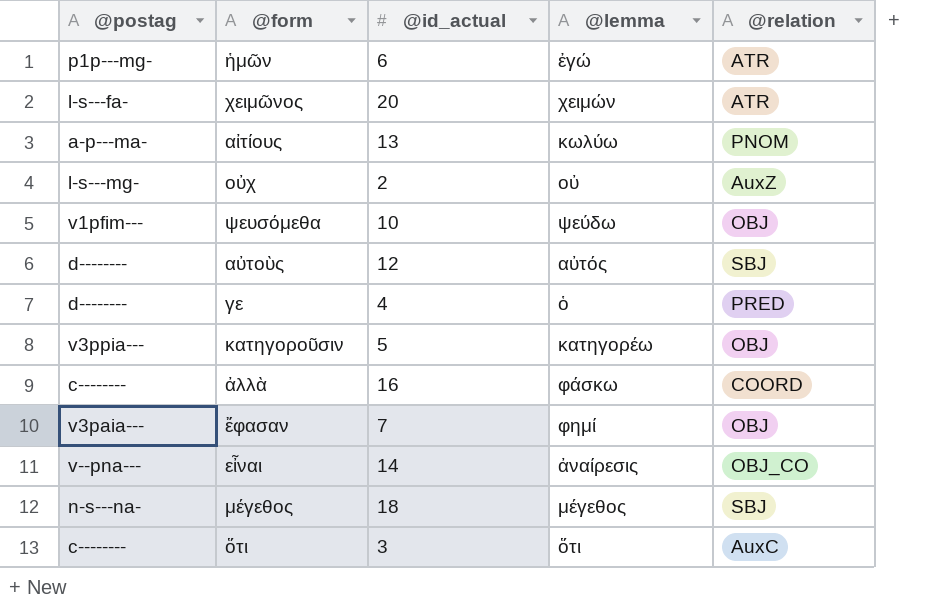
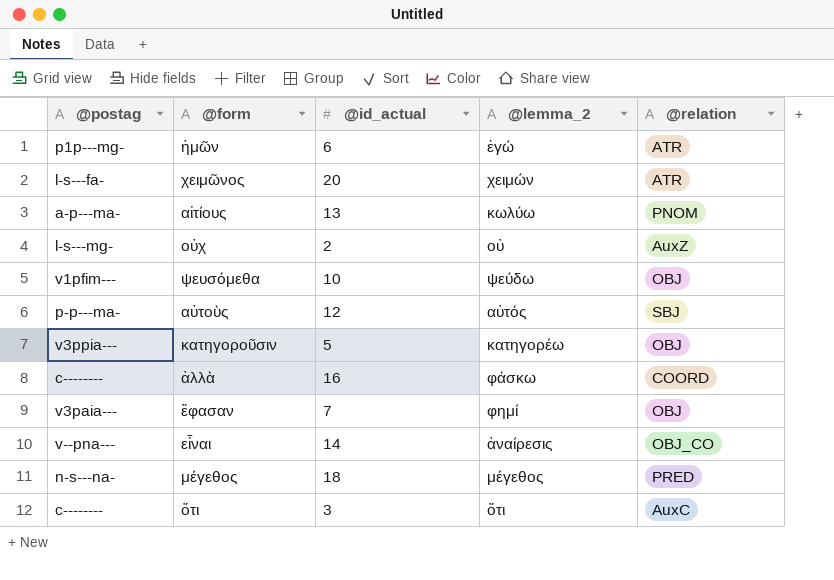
column name: @lemma -> @lemma_2
row γε: d-------- | 4 | ὁ | PRED -> none
αὐτοὺς | @postag: d-------- -> p-p---ma-
μέγεθος | @relation: SBJ -> PRED

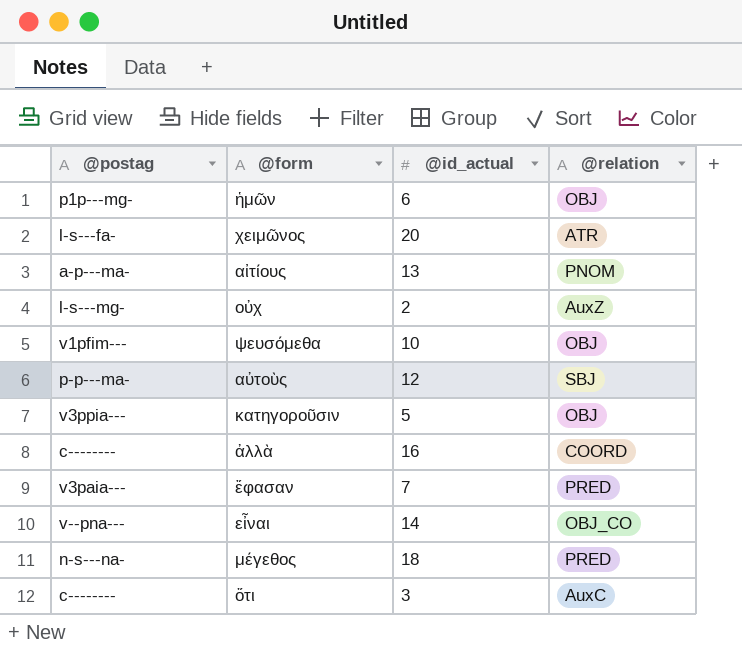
column @lemma_2 | position: 4 -> none
ἡμῶν | @relation: ATR -> OBJ
ἔφασαν | @relation: OBJ -> PRED

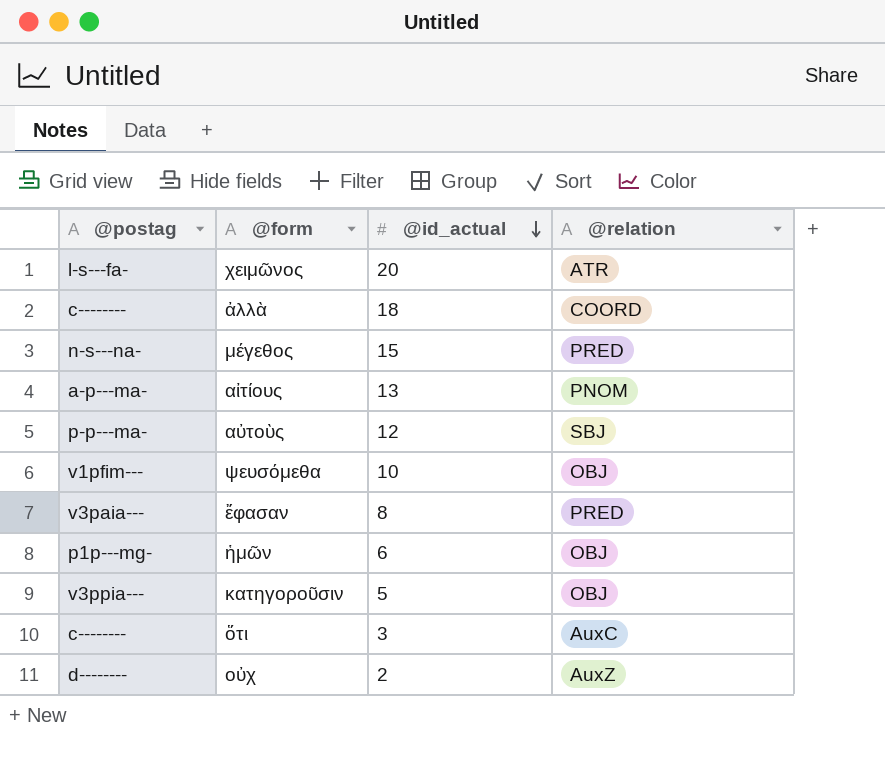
row order: none -> @id_actual descending
row εἶναι: v--pna--- | 14 | OBJ_CO -> none
ἀλλὰ | @id_actual: 16 -> 18
μέγεθος | @id_actual: 18 -> 15
ἔφασαν | @id_actual: 7 -> 8
οὐχ | @postag: l-s---mg- -> d--------

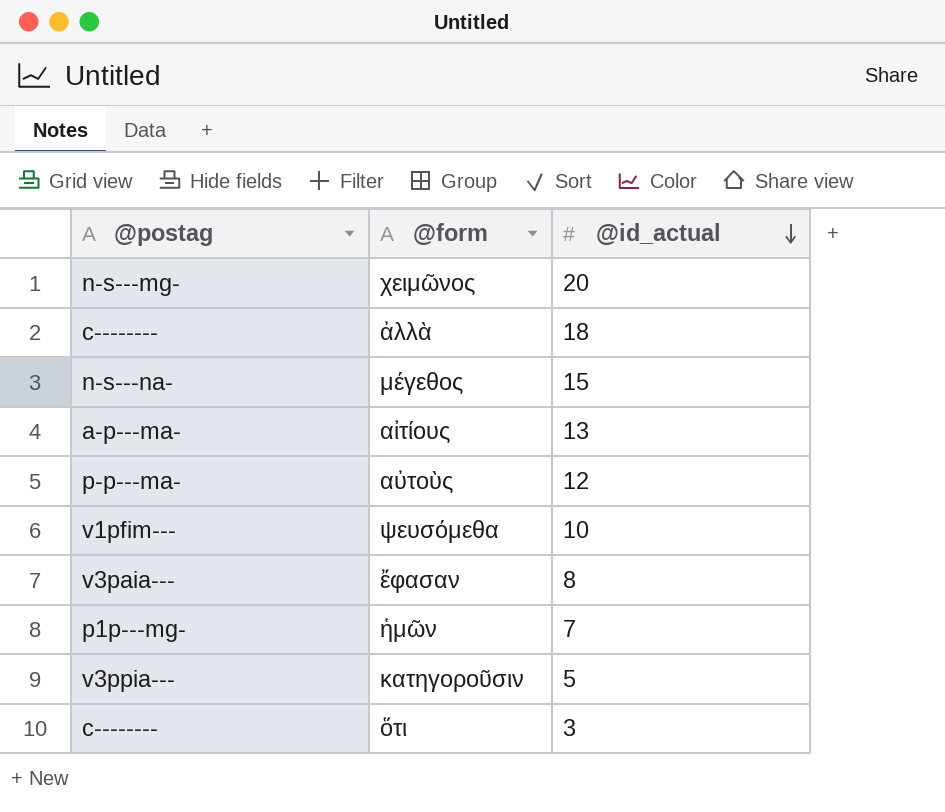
column @relation | position: 4 -> none
row οὐχ: d-------- | 2 | AuxZ -> none
χειμῶνος | @postag: l-s---fa- -> n-s---mg-
ἡμῶν | @id_actual: 6 -> 7

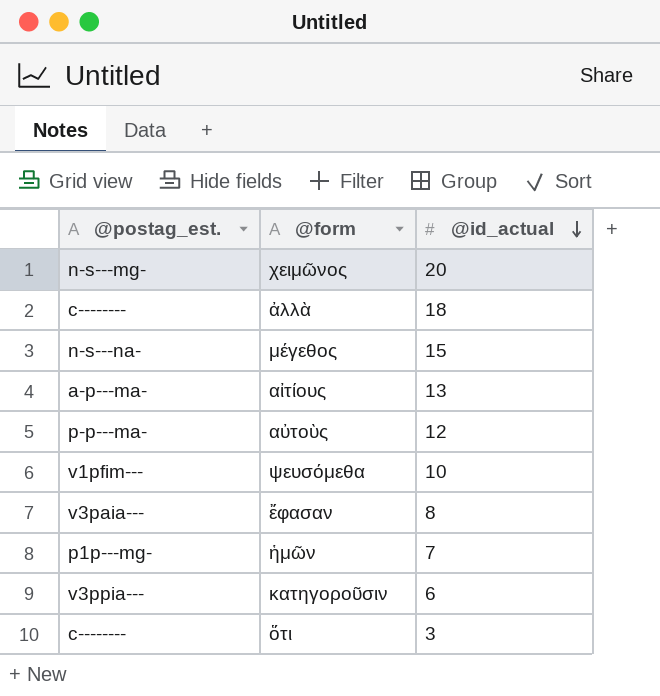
column name: @postag -> @postag_est.
κατηγοροῦσιν | @id_actual: 5 -> 6

